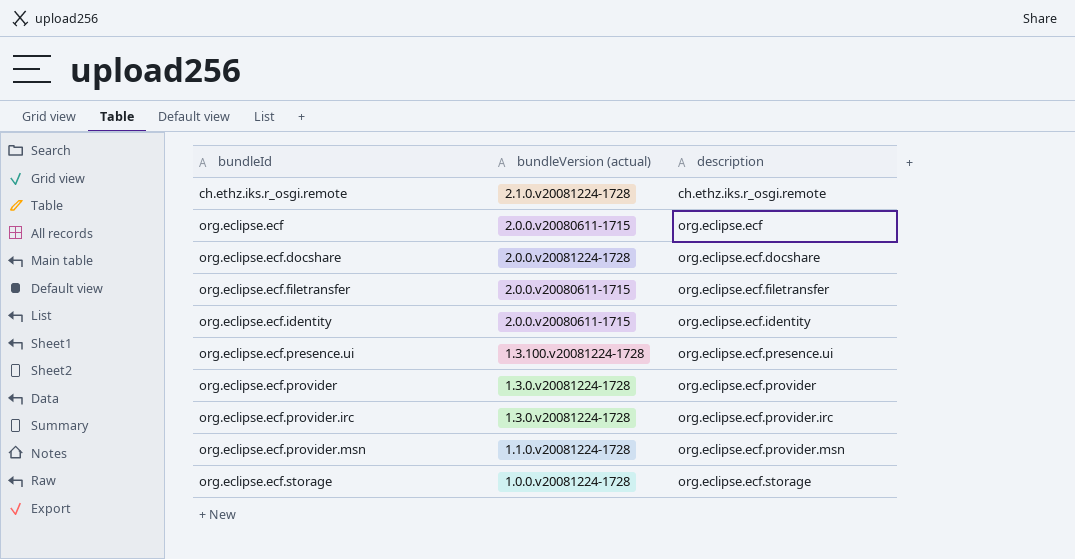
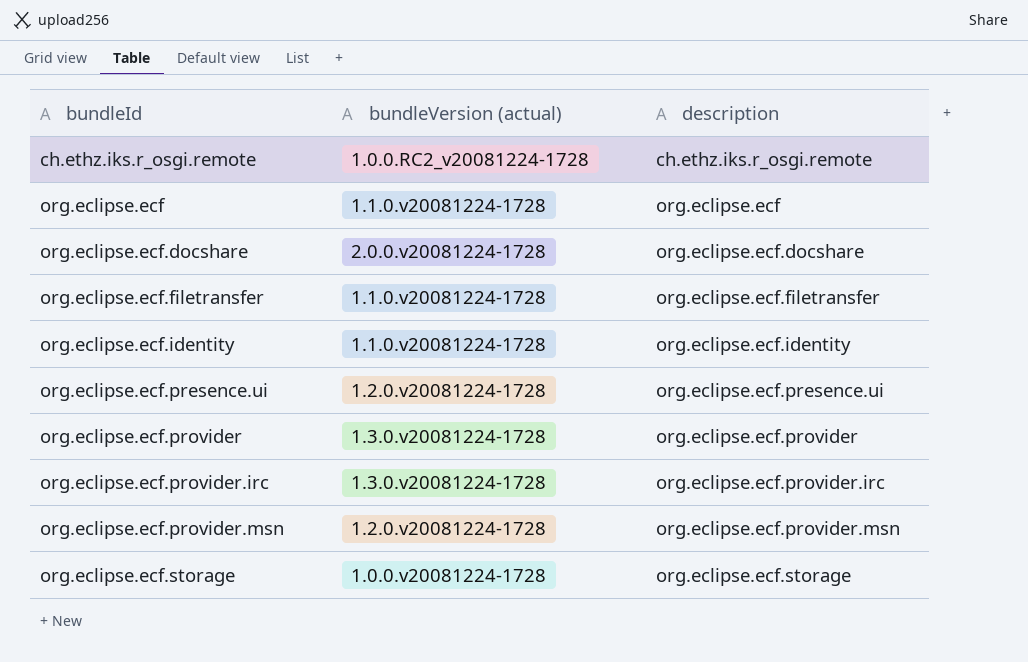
ch.ethz.iks.r_osgi.remote | bundleVersion (actual): 2.1.0.v20081224-1728 -> 1.0.0.RC2_v20081224-1728
org.eclipse.ecf | bundleVersion (actual): 2.0.0.v20080611-1715 -> 1.1.0.v20081224-1728
org.eclipse.ecf.filetransfer | bundleVersion (actual): 2.0.0.v20080611-1715 -> 1.1.0.v20081224-1728
org.eclipse.ecf.identity | bundleVersion (actual): 2.0.0.v20080611-1715 -> 1.1.0.v20081224-1728
org.eclipse.ecf.presence.ui | bundleVersion (actual): 1.3.100.v20081224-1728 -> 1.2.0.v20081224-1728
org.eclipse.ecf.provider.msn | bundleVersion (actual): 1.1.0.v20081224-1728 -> 1.2.0.v20081224-1728

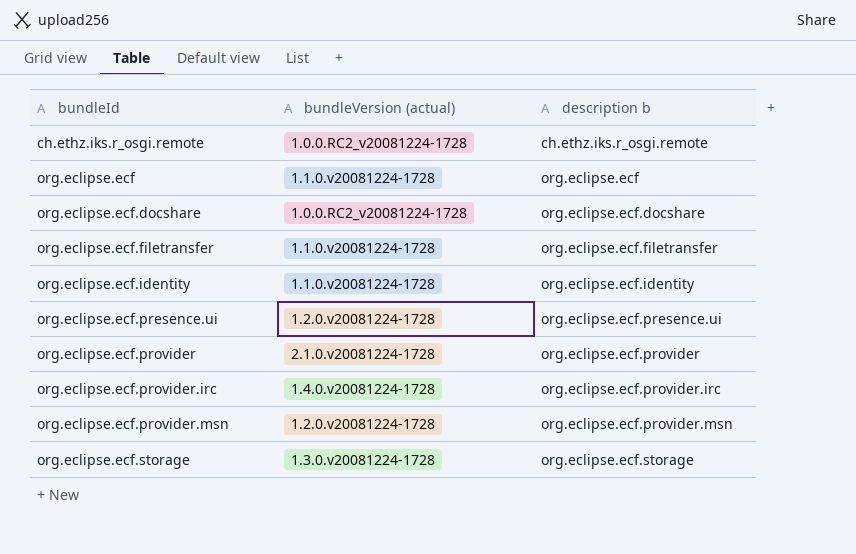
column name: description -> description b
org.eclipse.ecf.docshare | bundleVersion (actual): 2.0.0.v20081224-1728 -> 1.0.0.RC2_v20081224-1728
org.eclipse.ecf.provider | bundleVersion (actual): 1.3.0.v20081224-1728 -> 2.1.0.v20081224-1728
org.eclipse.ecf.provider.irc | bundleVersion (actual): 1.3.0.v20081224-1728 -> 1.4.0.v20081224-1728
org.eclipse.ecf.storage | bundleVersion (actual): 1.0.0.v20081224-1728 -> 1.3.0.v20081224-1728

